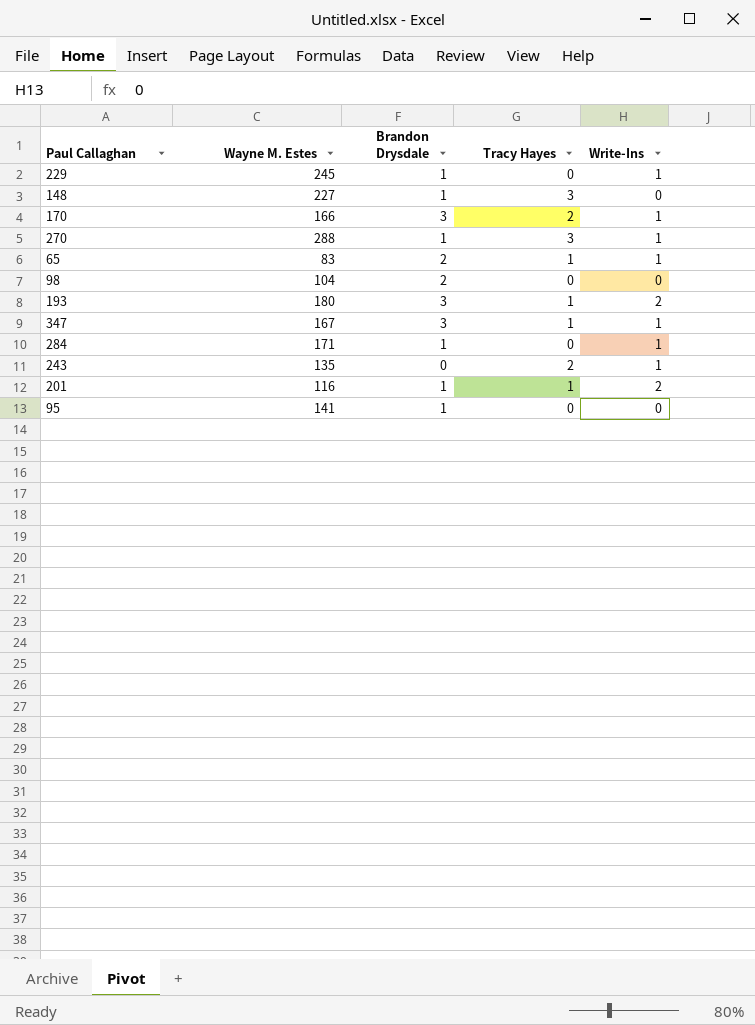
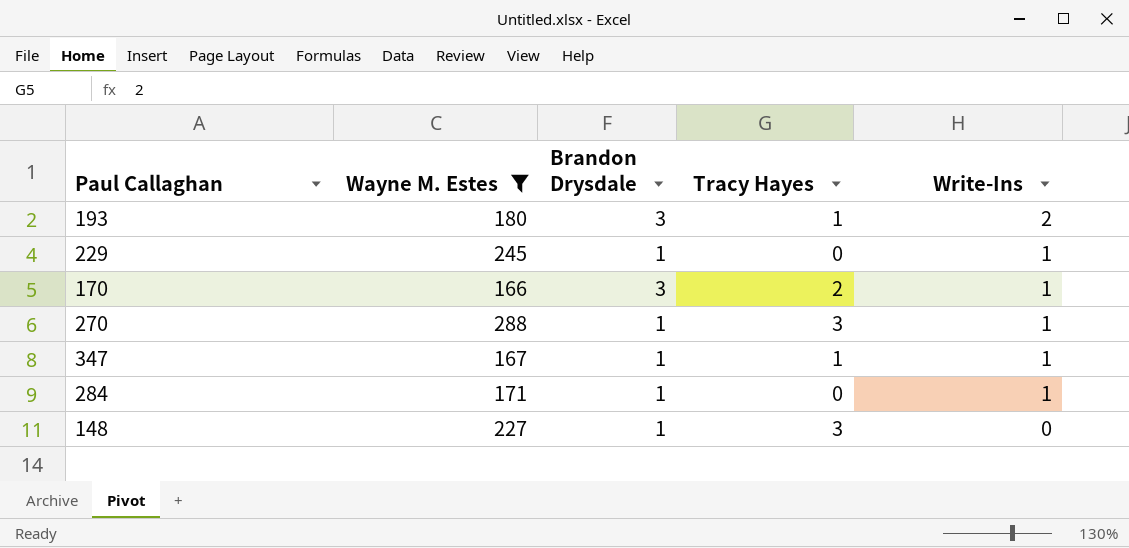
filter: none -> Wayne M. Estes >= 166
row order: none -> Write-Ins descending
347 | Brandon Drysdale: 3 -> 1

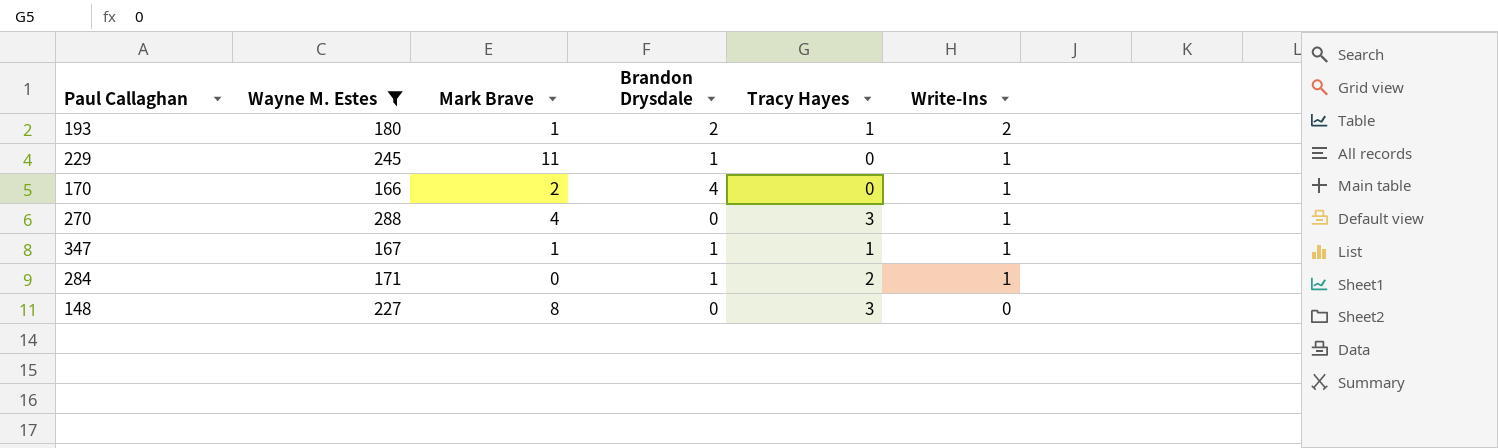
column Mark Brave | position: none -> 3
193 | Brandon Drysdale: 3 -> 2
170 | Brandon Drysdale: 3 -> 4
170 | Tracy Hayes: 2 -> 0
270 | Brandon Drysdale: 1 -> 0
284 | Tracy Hayes: 0 -> 2
148 | Brandon Drysdale: 1 -> 0

